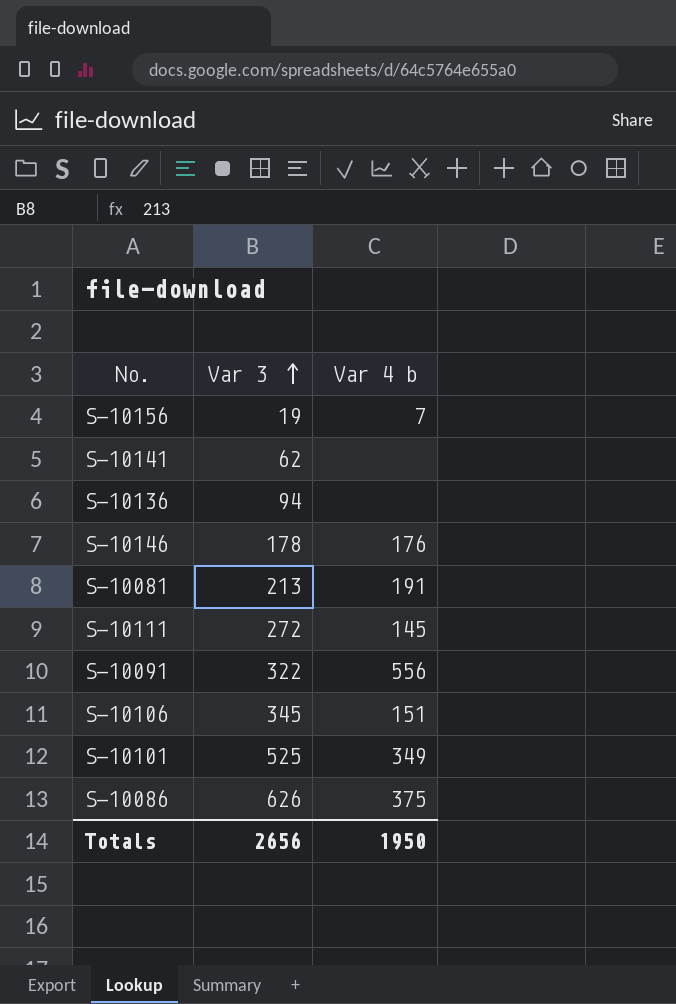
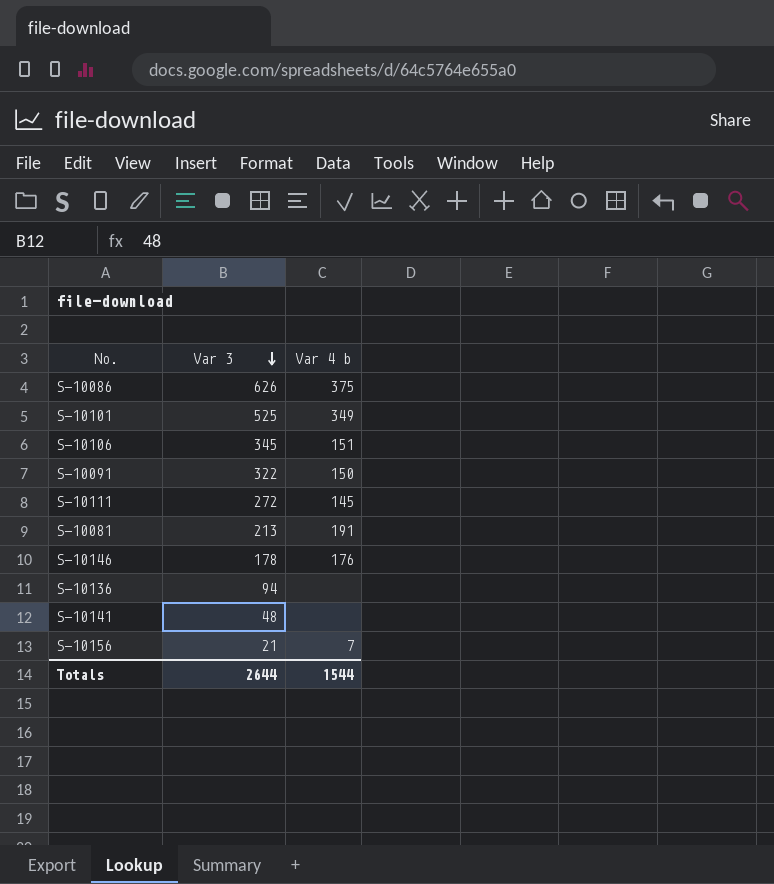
row order: Var 3 ascending -> Var 3 descending
S-10091 | Var 4 b: 556 -> 150
S-10141 | Var 3: 62 -> 48
S-10156 | Var 3: 19 -> 21
Totals | Var 3: 2656 -> 2644
Totals | Var 4 b: 1950 -> 1544

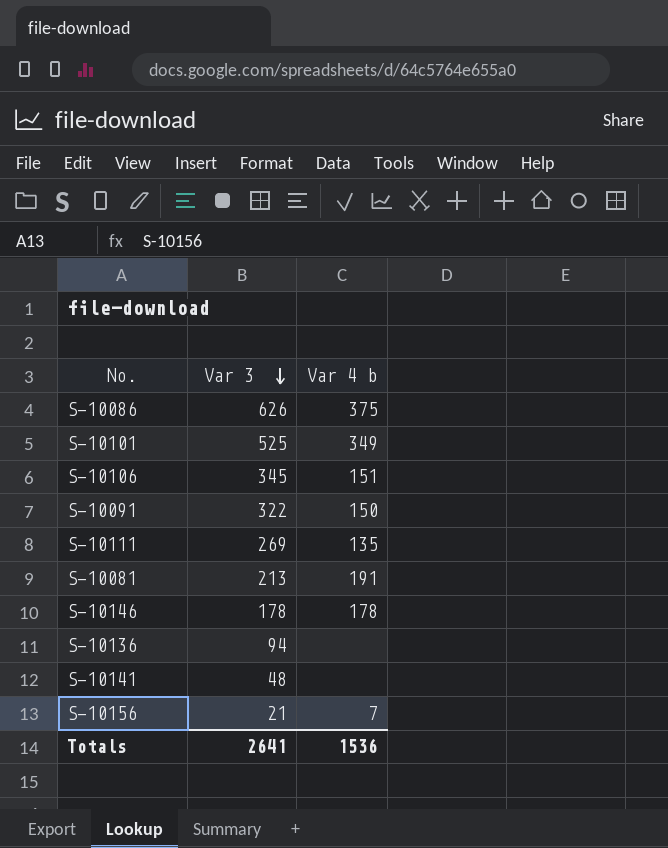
S-10111 | Var 3: 272 -> 269
S-10111 | Var 4 b: 145 -> 135
S-10146 | Var 4 b: 176 -> 178
Totals | Var 3: 2644 -> 2641
Totals | Var 4 b: 1544 -> 1536

